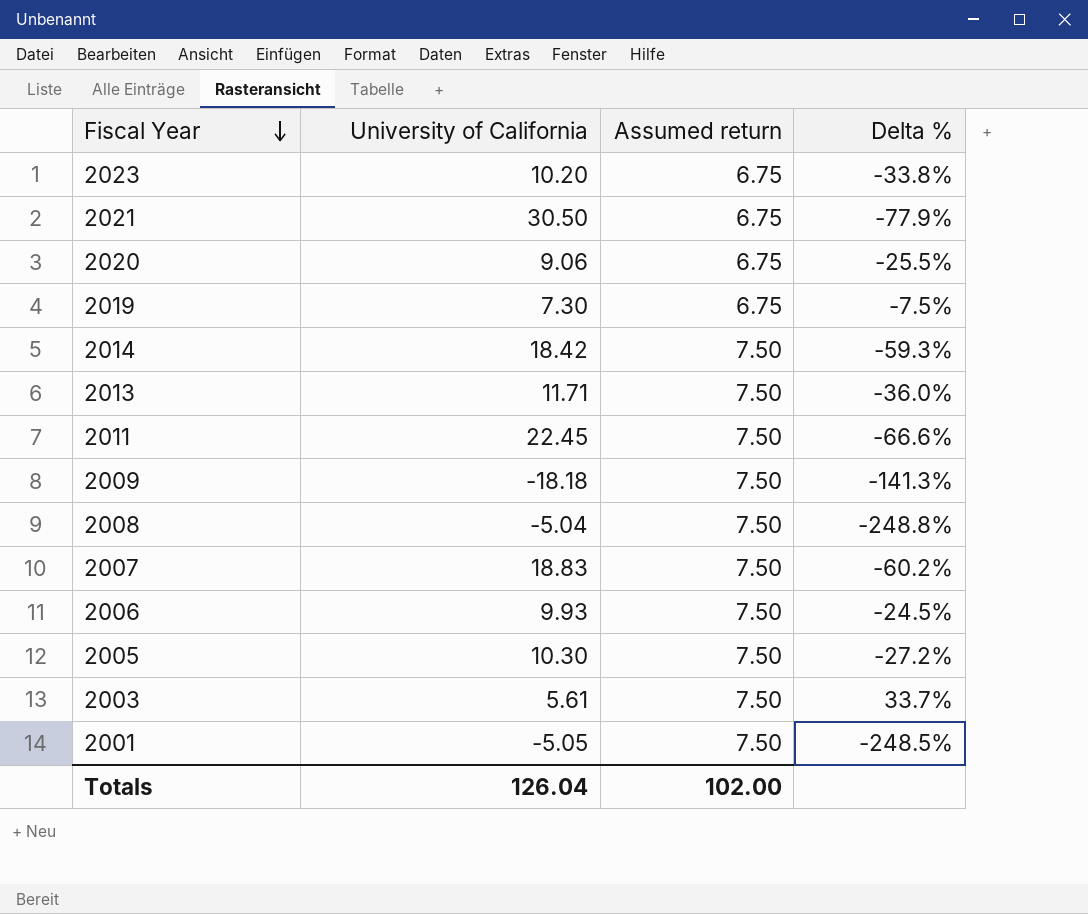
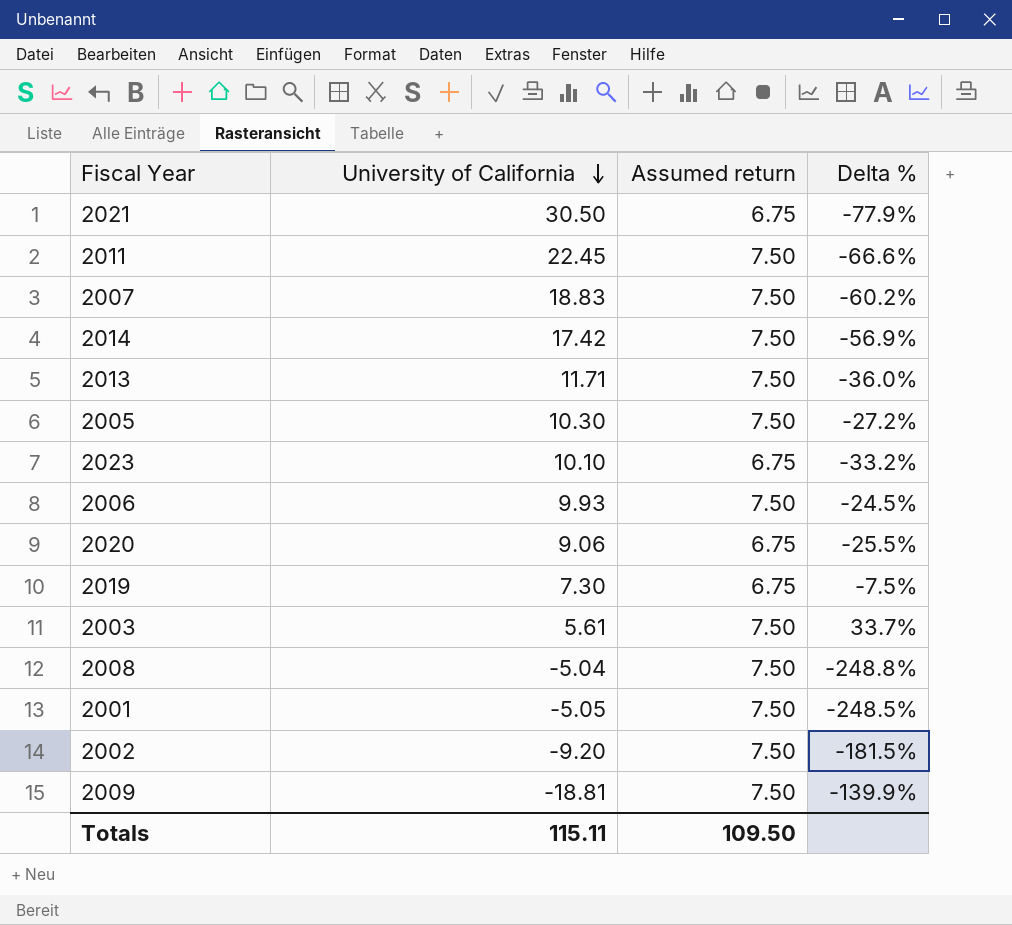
row order: Fiscal Year descending -> University of California descending
2014 | University of California: 18.42 -> 17.42
2014 | Delta %: -59.3% -> -56.9%
2023 | University of California: 10.20 -> 10.10
2023 | Delta %: -33.8% -> -33.2%
row 2002: none -> -9.20 | 7.50 | -181.5%
2009 | University of California: -18.18 -> -18.81
2009 | Delta %: -141.3% -> -139.9%
Totals | University of California: 126.04 -> 115.11
Totals | Assumed return: 102.00 -> 109.50

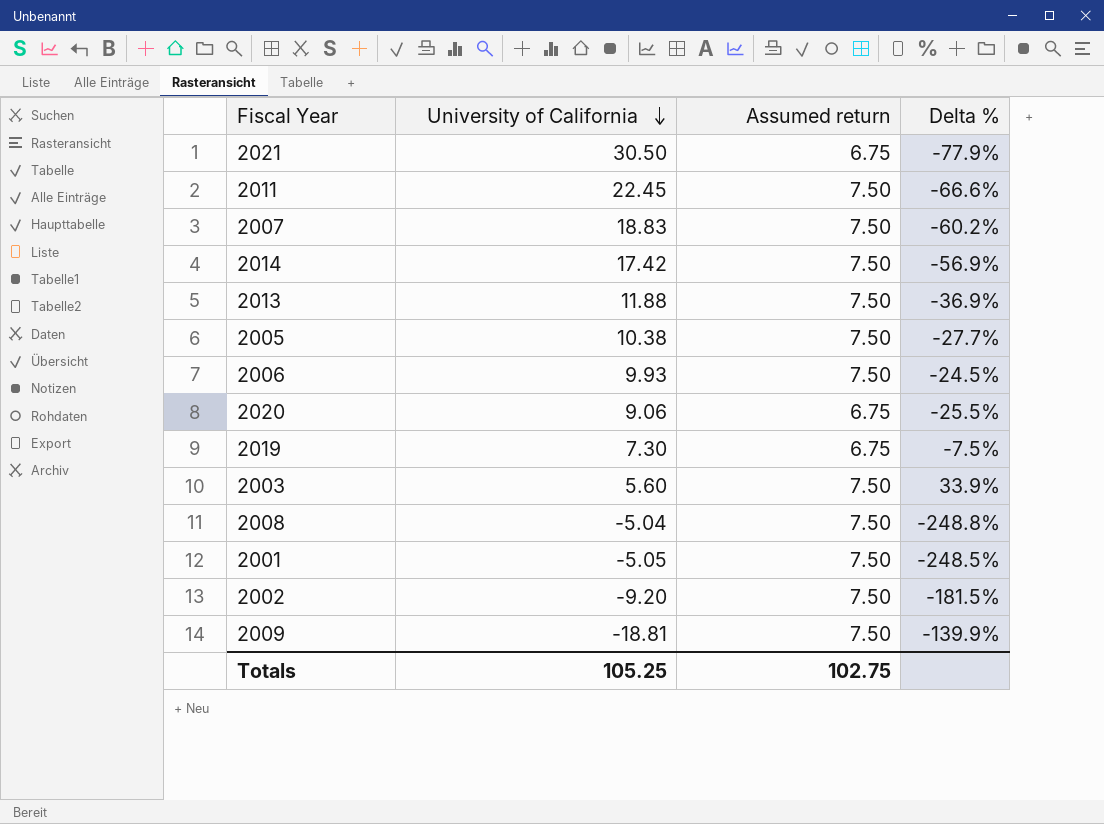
row 2023: 10.10 | 6.75 | -33.2% -> none
2013 | University of California: 11.71 -> 11.88
2013 | Delta %: -36.0% -> -36.9%
2005 | University of California: 10.30 -> 10.38
2005 | Delta %: -27.2% -> -27.7%
2003 | University of California: 5.61 -> 5.60
2003 | Delta %: 33.7% -> 33.9%
Totals | University of California: 115.11 -> 105.25
Totals | Assumed return: 109.50 -> 102.75

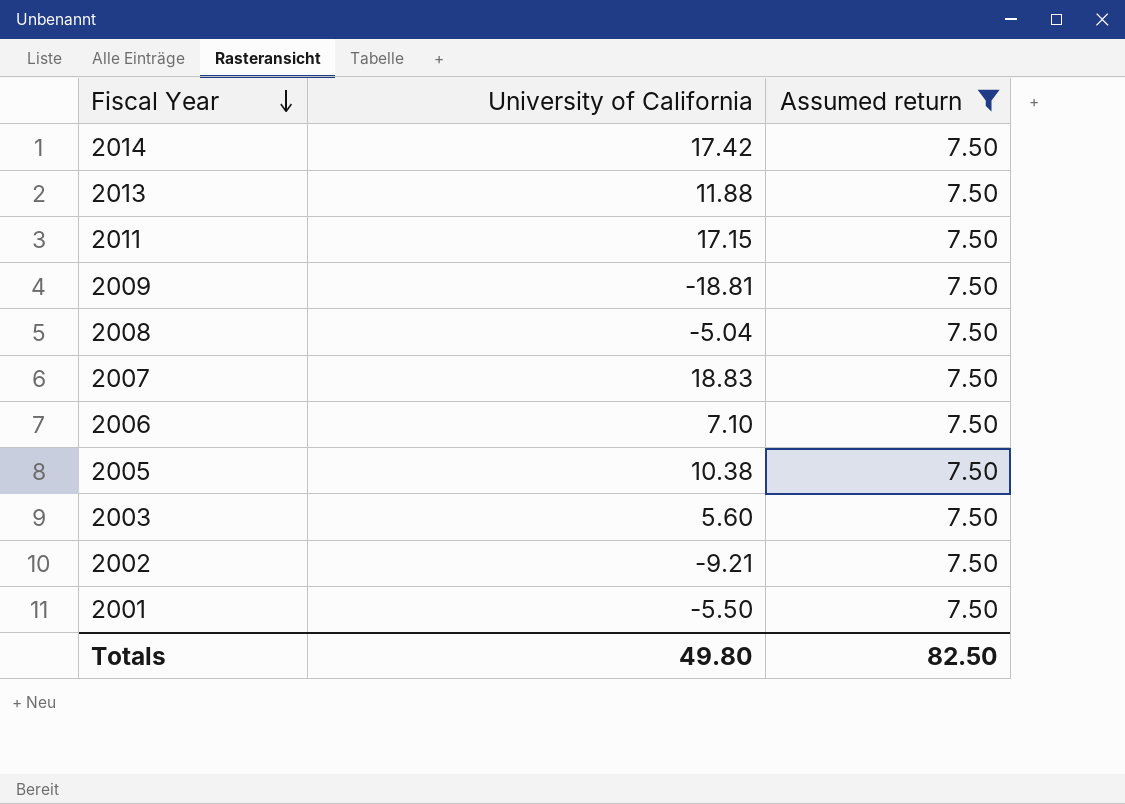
filter: none -> Assumed return = 7.50
row order: University of California descending -> Fiscal Year descending
column Delta % | formula: ([Assumed return] - [University of California]) / [University of California] -> none
2011 | University of California: 22.45 -> 17.15
2006 | University of California: 9.93 -> 7.10
2002 | University of California: -9.20 -> -9.21
2001 | University of California: -5.05 -> -5.50
Totals | University of California: 105.25 -> 49.80
Totals | Assumed return: 102.75 -> 82.50

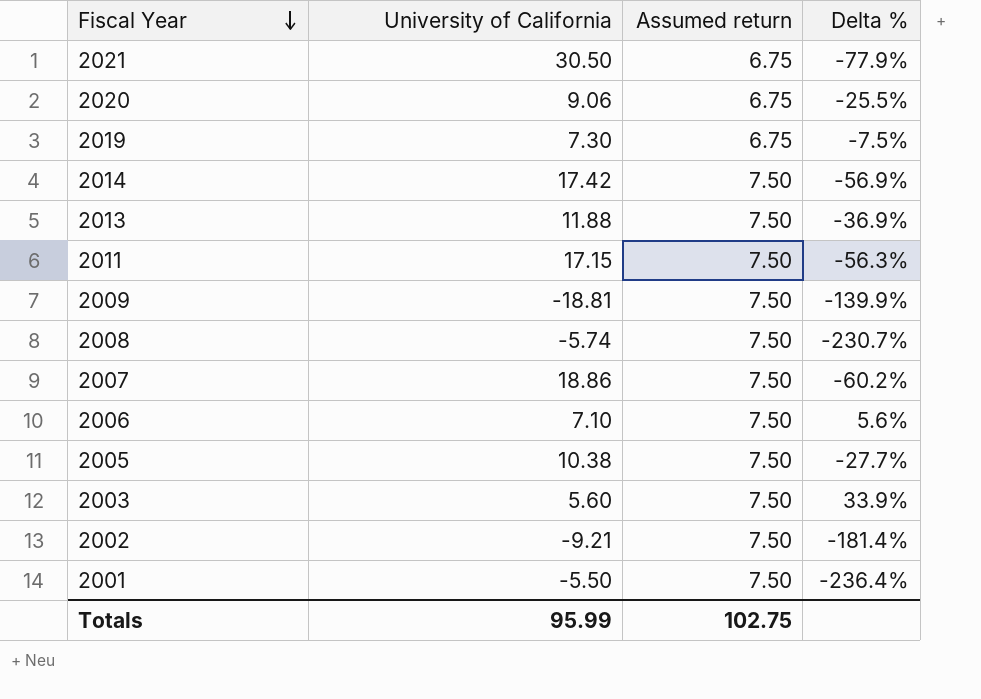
filter: Assumed return = 7.50 -> none
column Delta % | formula: none -> ([Assumed return] - [University of California]) / [University of California]
2008 | University of California: -5.04 -> -5.74
2007 | University of California: 18.83 -> 18.86
Totals | University of California: 49.80 -> 95.99
Totals | Assumed return: 82.50 -> 102.75

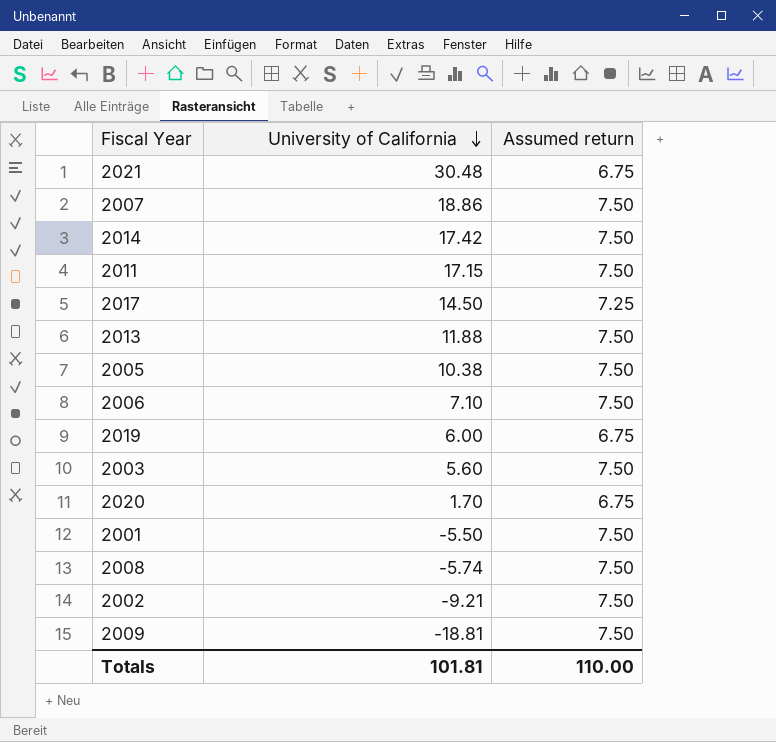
row order: Fiscal Year descending -> University of California descending
column Delta % | formula: ([Assumed return] - [University of California]) / [University of California] -> none
2021 | University of California: 30.50 -> 30.48
row 2017: none -> 14.50 | 7.25
2019 | University of California: 7.30 -> 6.00
2020 | University of California: 9.06 -> 1.70
Totals | University of California: 95.99 -> 101.81
Totals | Assumed return: 102.75 -> 110.00

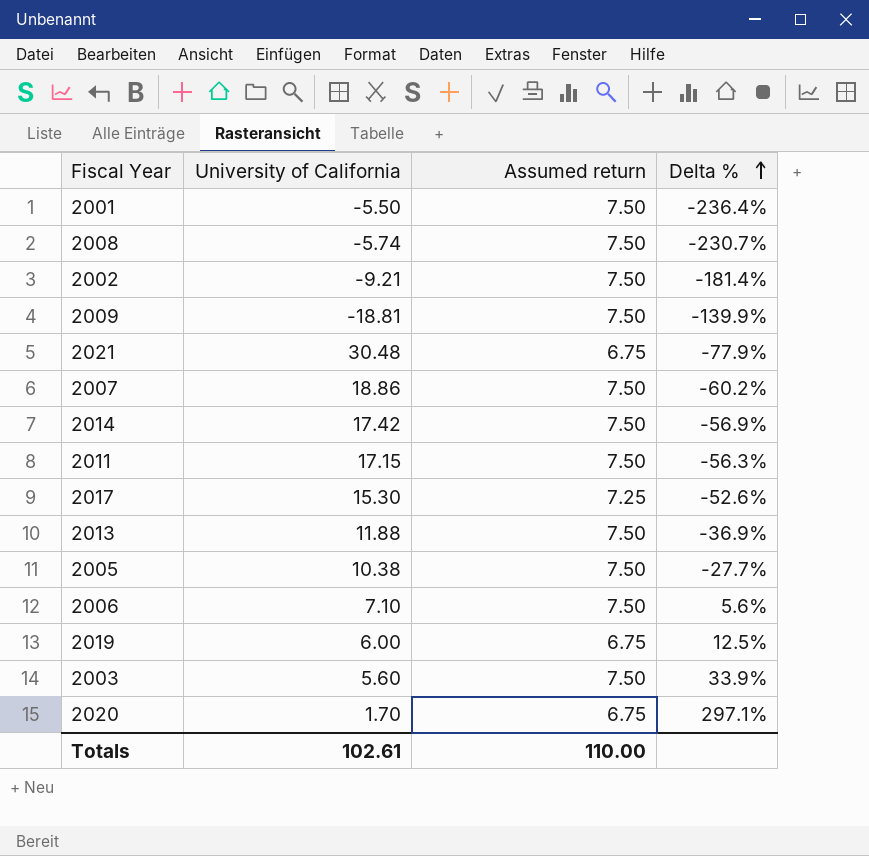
row order: University of California descending -> Delta % ascending
column Delta % | formula: none -> ([Assumed return] - [University of California]) / [University of California]
2017 | University of California: 14.50 -> 15.30
Totals | University of California: 101.81 -> 102.61

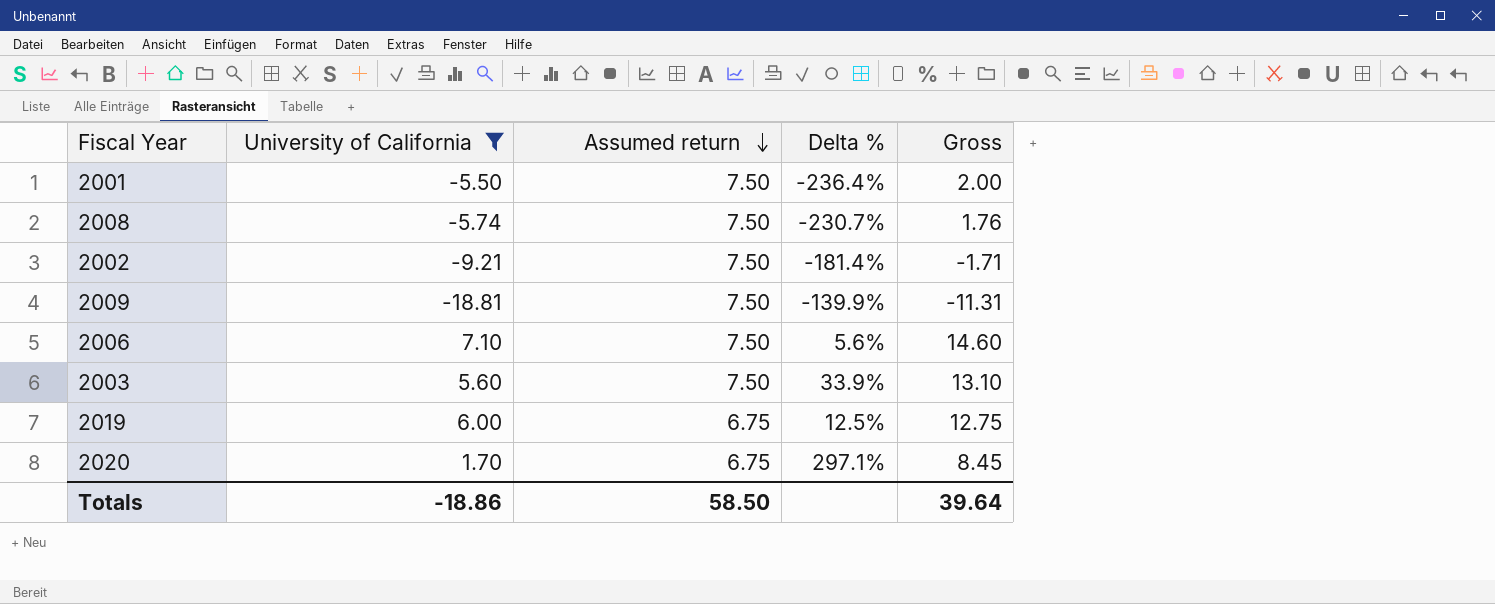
filter: none -> University of California <= 7.10
row order: Delta % ascending -> Assumed return descending
column Gross | formula: none -> [University of California] + [Assumed return]
Totals | University of California: 102.61 -> -18.86
Totals | Assumed return: 110.00 -> 58.50

